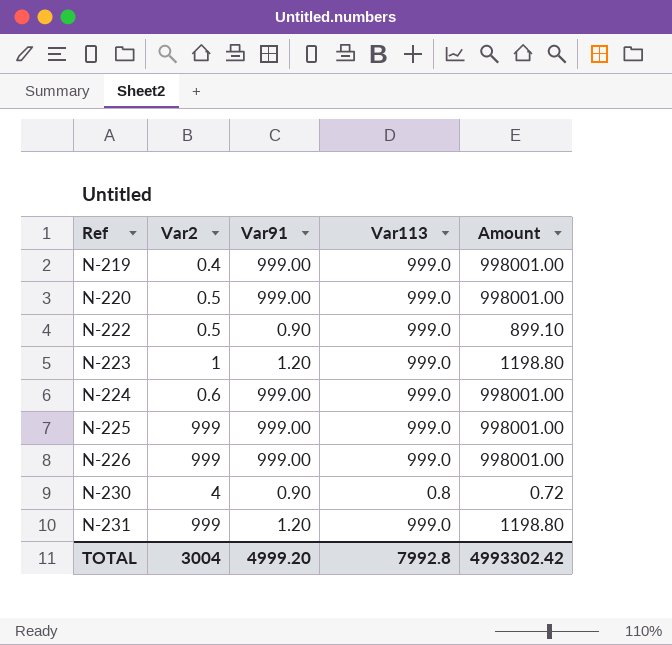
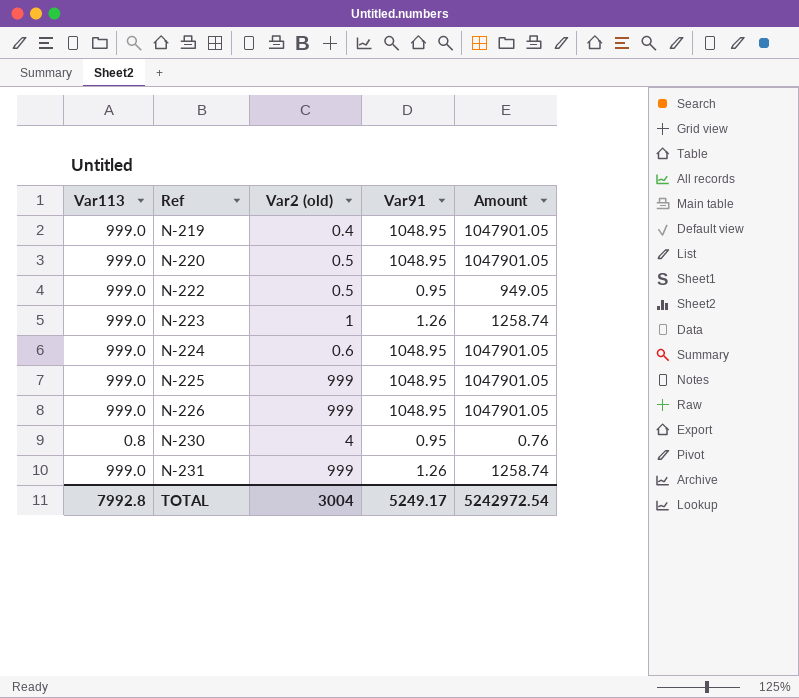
column Var113 | position: 4 -> 1
column name: Var2 -> Var2 (old)
N-219 | Var91: 999.00 -> 1048.95
N-219 | Amount: 998001.00 -> 1047901.05
N-220 | Var91: 999.00 -> 1048.95
N-220 | Amount: 998001.00 -> 1047901.05
N-222 | Var91: 0.90 -> 0.95
N-222 | Amount: 899.10 -> 949.05
N-223 | Var91: 1.20 -> 1.26
N-223 | Amount: 1198.80 -> 1258.74
N-224 | Var91: 999.00 -> 1048.95
N-224 | Amount: 998001.00 -> 1047901.05
N-225 | Var91: 999.00 -> 1048.95
N-225 | Amount: 998001.00 -> 1047901.05
N-226 | Var91: 999.00 -> 1048.95
N-226 | Amount: 998001.00 -> 1047901.05
N-230 | Var91: 0.90 -> 0.95
N-230 | Amount: 0.72 -> 0.76
N-231 | Var91: 1.20 -> 1.26
N-231 | Amount: 1198.80 -> 1258.74
TOTAL | Var91: 4999.20 -> 5249.17
TOTAL | Amount: 4993302.42 -> 5242972.54

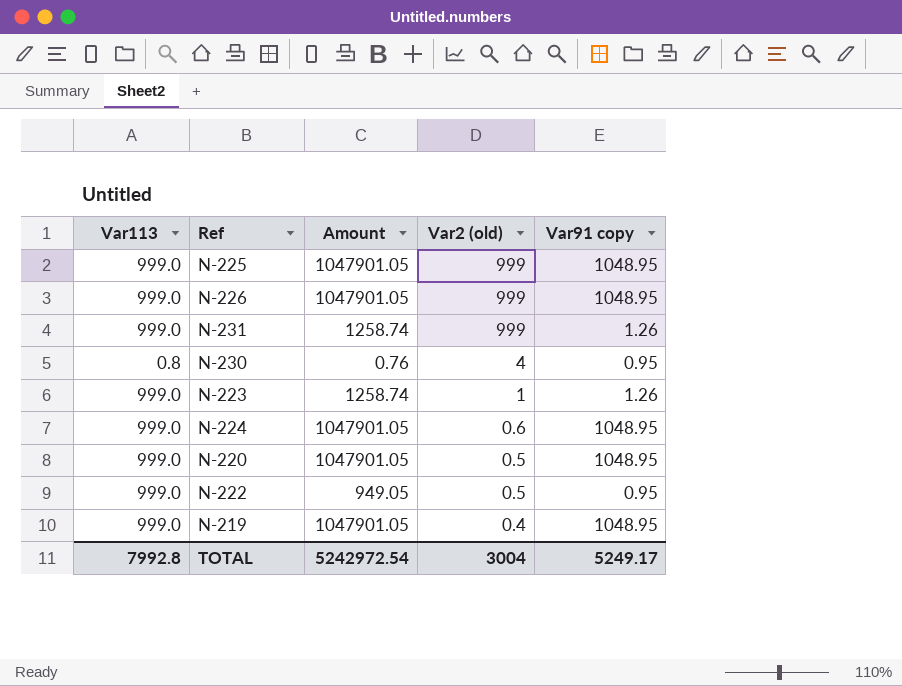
row order: Ref ascending -> Var2 (old) descending
column Amount | position: 5 -> 3
column name: Var91 -> Var91 copy

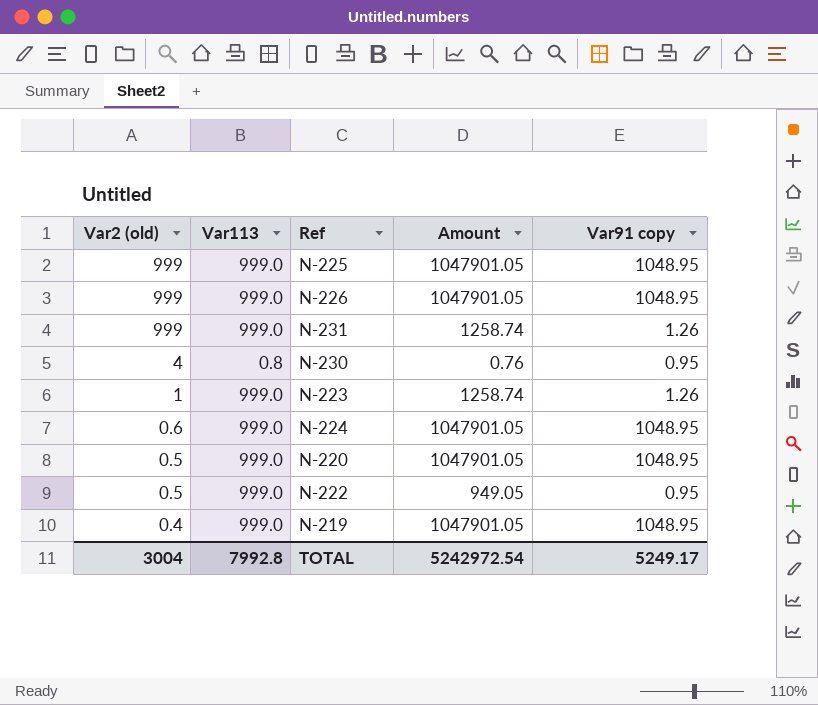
column Var2 (old) | position: 4 -> 1

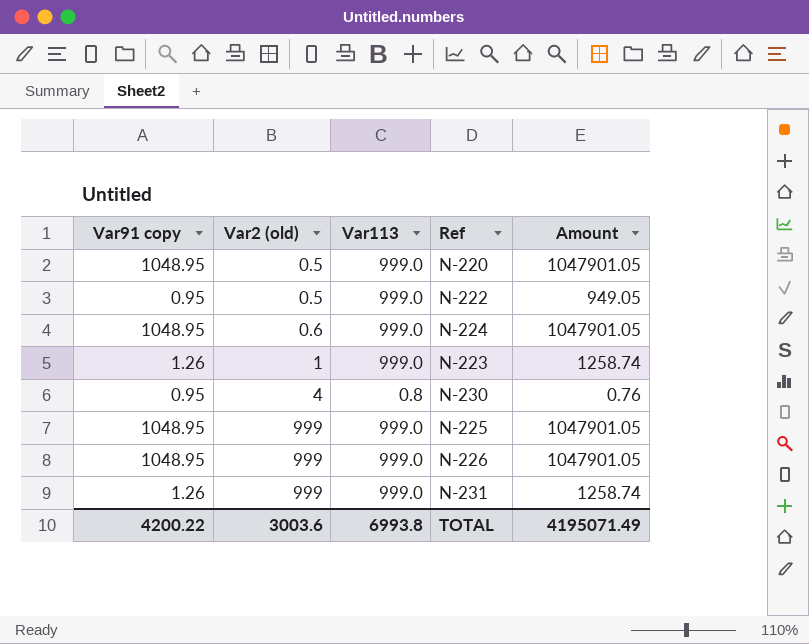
row order: Var2 (old) descending -> Var2 (old) ascending
column Var91 copy | position: 5 -> 1
row N-219: 0.4 | 999.0 | 1047901.05 | 1048.95 -> none
TOTAL | Var91 copy: 5249.17 -> 4200.22
TOTAL | Var2 (old): 3004 -> 3003.6
TOTAL | Var113: 7992.8 -> 6993.8
TOTAL | Amount: 5242972.54 -> 4195071.49

